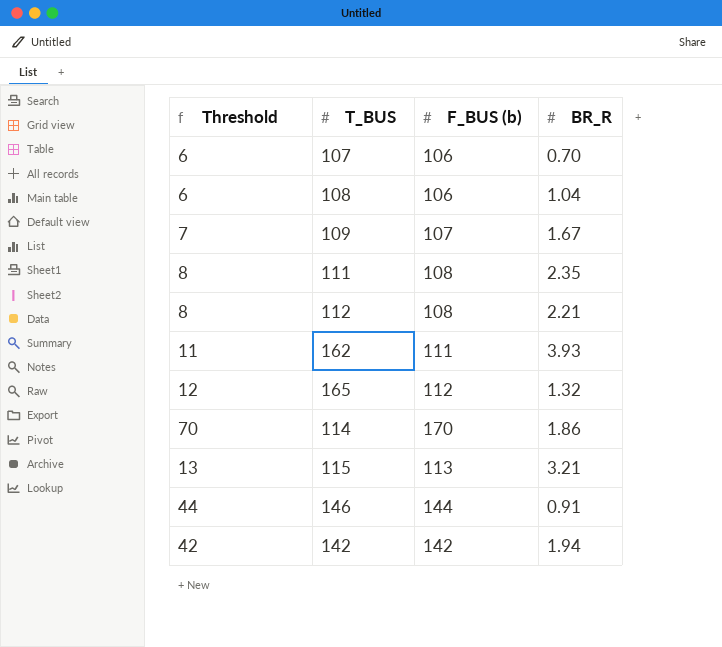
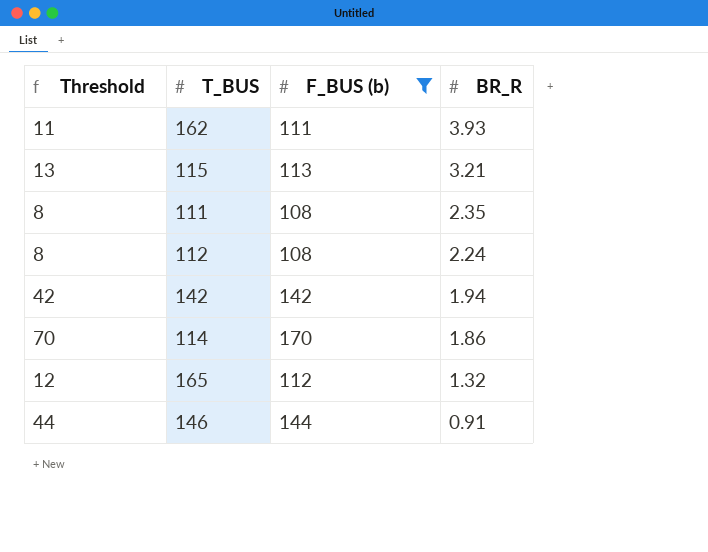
filter: none -> F_BUS (b) >= 108
row order: none -> BR_R descending
112 | BR_R: 2.21 -> 2.24

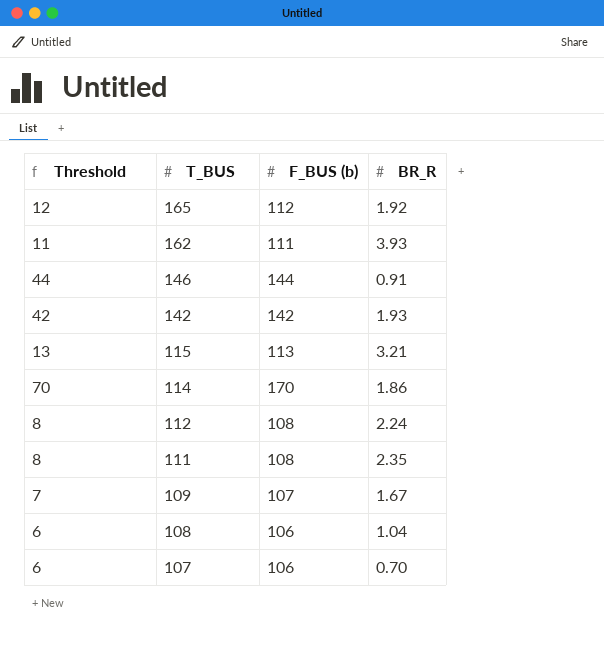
filter: F_BUS (b) >= 108 -> none
row order: BR_R descending -> T_BUS descending
165 | BR_R: 1.32 -> 1.92
142 | BR_R: 1.94 -> 1.93

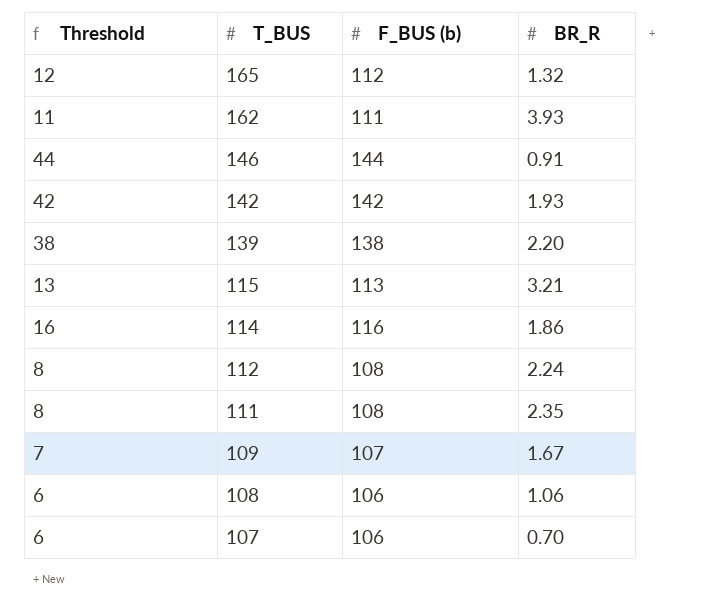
165 | BR_R: 1.92 -> 1.32
row 139: none -> 38 | 138 | 2.20
114 | Threshold: 70 -> 16
114 | F_BUS (b): 170 -> 116
108 | BR_R: 1.04 -> 1.06

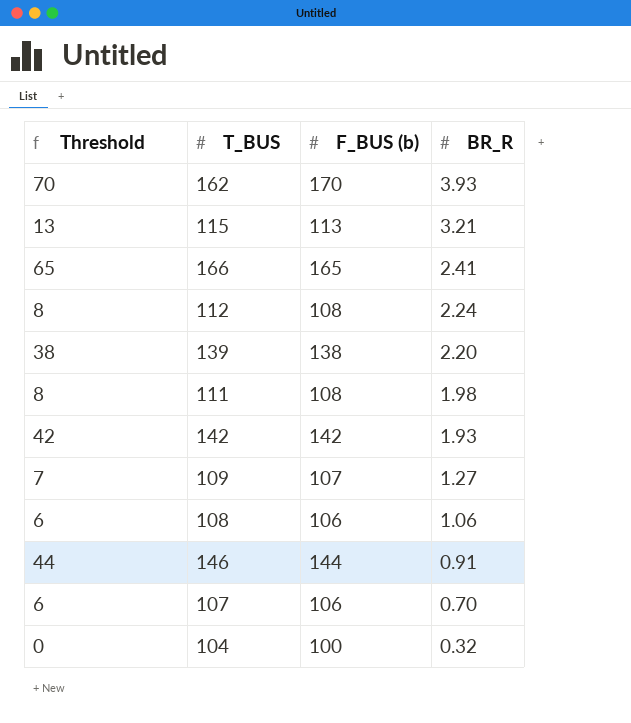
row order: T_BUS descending -> BR_R descending
row 165: 12 | 112 | 1.32 -> none
row 114: 16 | 116 | 1.86 -> none
162 | Threshold: 11 -> 70
162 | F_BUS (b): 111 -> 170
row 166: none -> 65 | 165 | 2.41
111 | BR_R: 2.35 -> 1.98
109 | BR_R: 1.67 -> 1.27
row 104: none -> 0 | 100 | 0.32

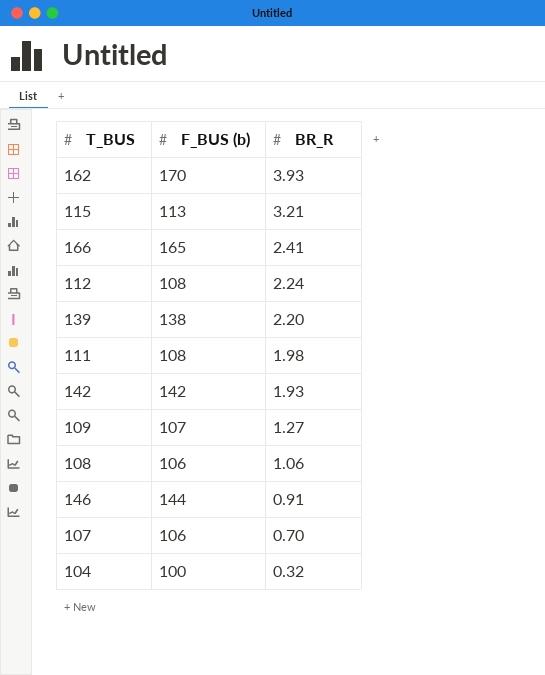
column Threshold | formula: [F_BUS (b)] - 100 -> none

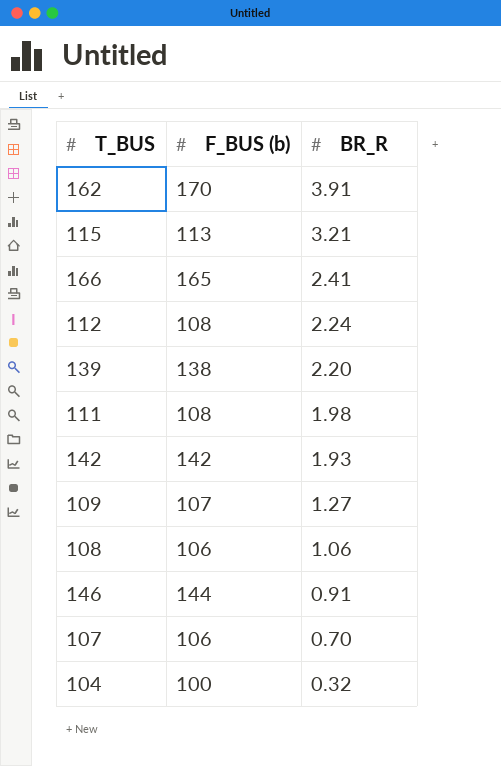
162 | BR_R: 3.93 -> 3.91

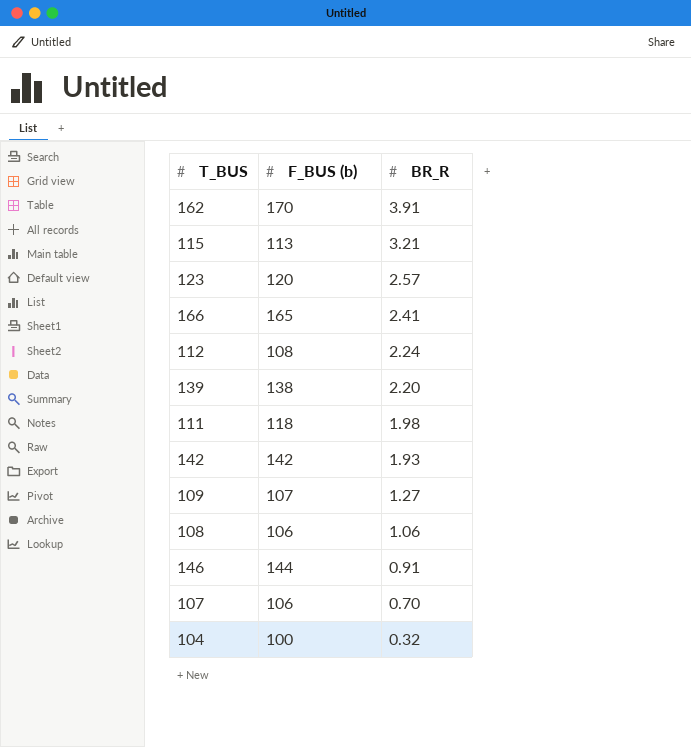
row 123: none -> 120 | 2.57
111 | F_BUS (b): 108 -> 118

